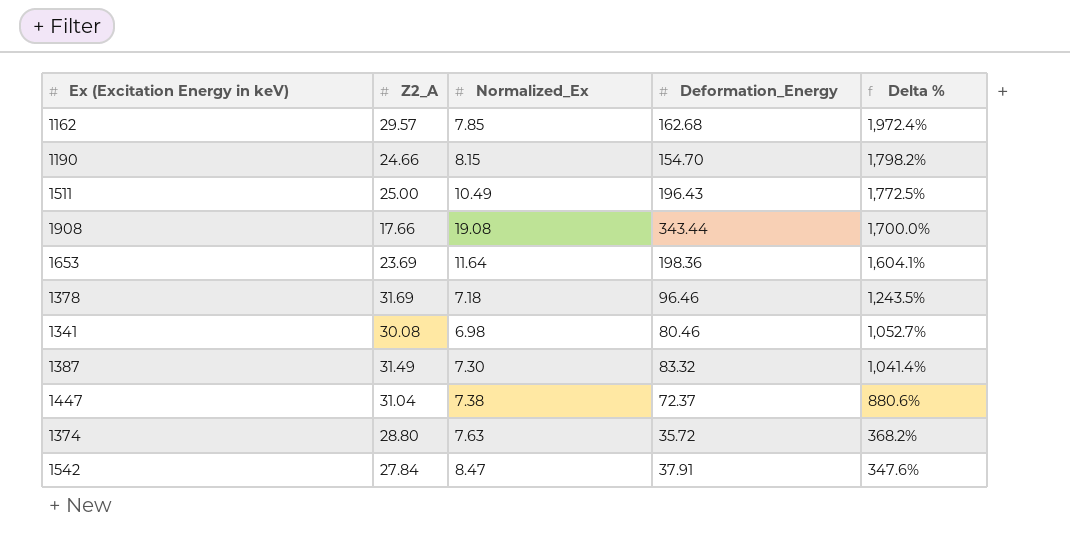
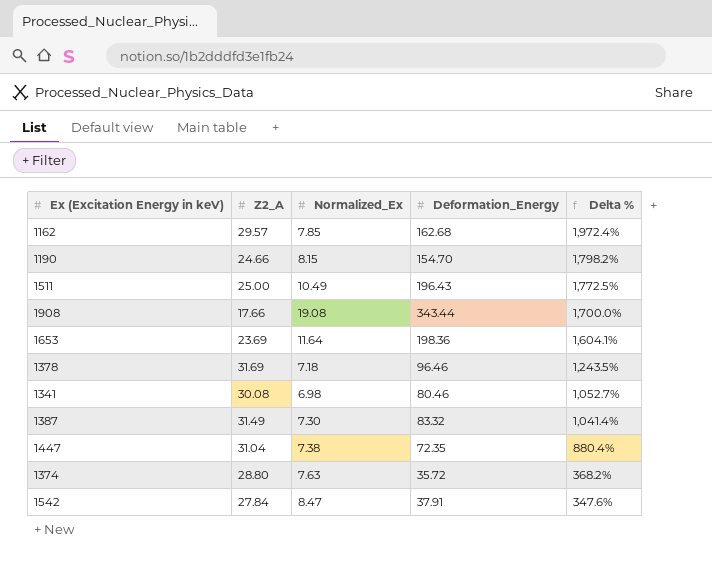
1447 | Deformation_Energy: 72.37 -> 72.35
1447 | Delta %: 880.6% -> 880.4%

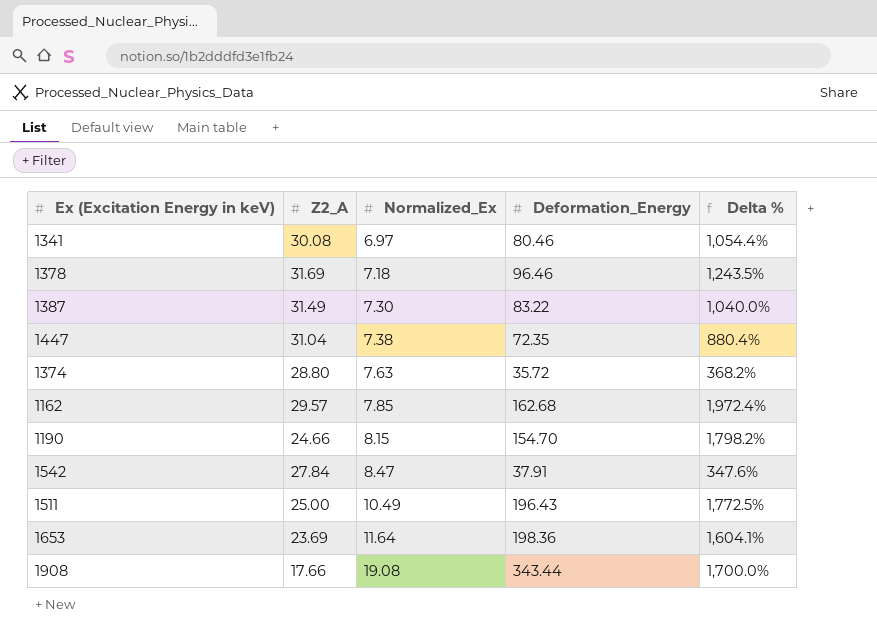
row order: Delta % descending -> Normalized_Ex ascending
1341 | Normalized_Ex: 6.98 -> 6.97
1341 | Delta %: 1,052.7% -> 1,054.4%
1387 | Deformation_Energy: 83.32 -> 83.22
1387 | Delta %: 1,041.4% -> 1,040.0%

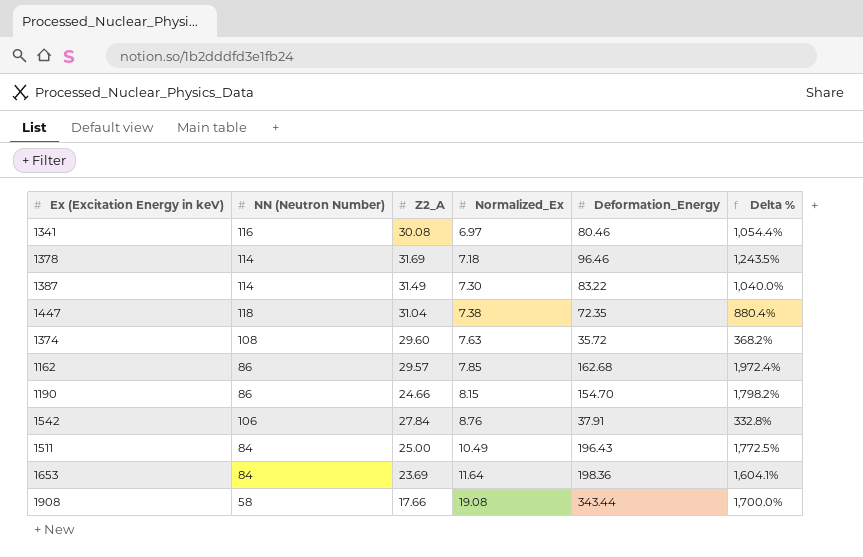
column NN (Neutron Number) | position: none -> 2
1374 | Z2_A: 28.80 -> 29.60
1542 | Normalized_Ex: 8.47 -> 8.76
1542 | Delta %: 347.6% -> 332.8%

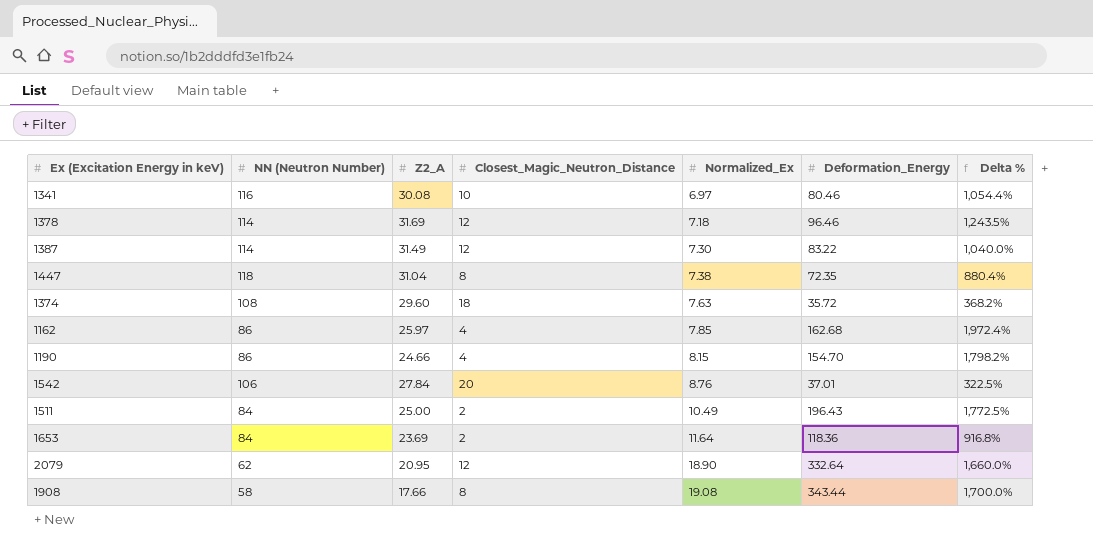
column Closest_Magic_Neutron_Distance | position: none -> 4
1162 | Z2_A: 29.57 -> 25.97
1542 | Deformation_Energy: 37.91 -> 37.01
1542 | Delta %: 332.8% -> 322.5%
1653 | Deformation_Energy: 198.36 -> 118.36
1653 | Delta %: 1,604.1% -> 916.8%
row 2079: none -> 62 | 20.95 | 12 | 18.90 | 332.64 | 1,660.0%

